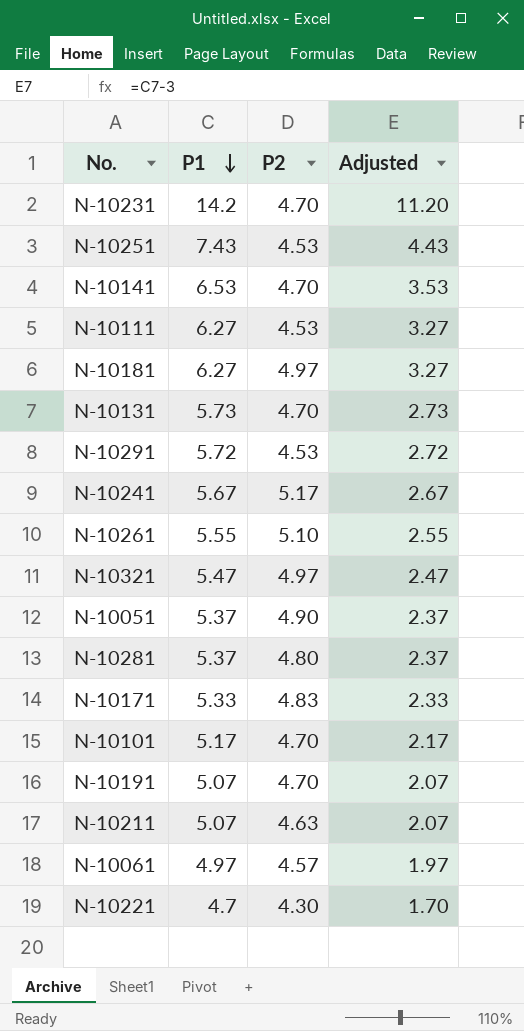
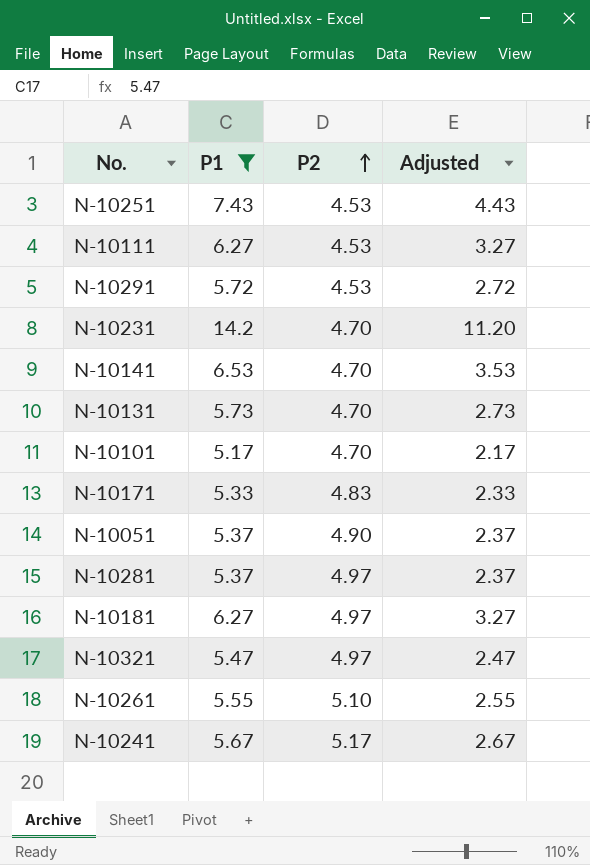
filter: none -> P1 >= 5.17
row order: P1 descending -> P2 ascending
N-10281 | P2: 4.80 -> 4.97

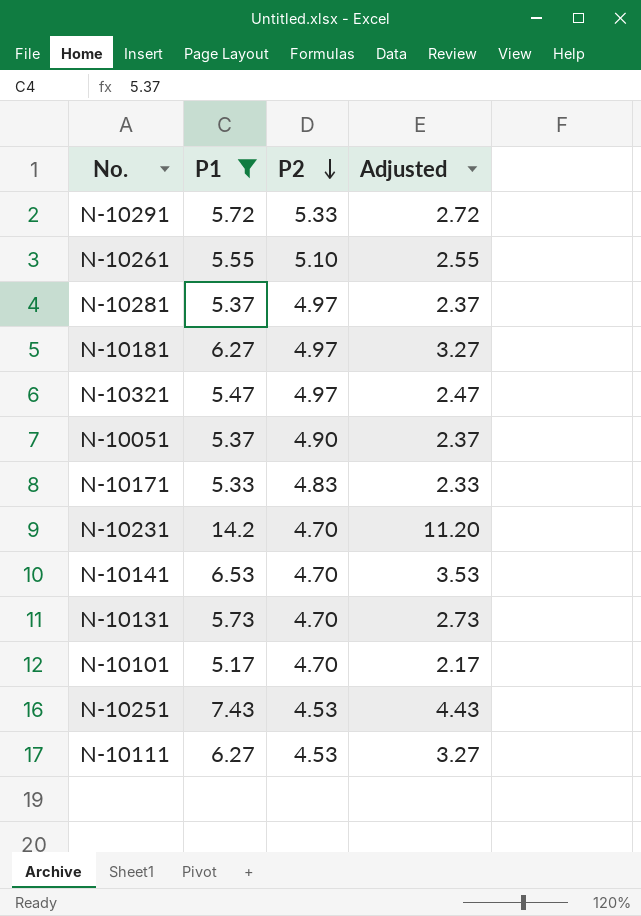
row order: P2 ascending -> P2 descending
row N-10241: 5.67 | 5.17 | 2.67 -> none
N-10291 | P2: 4.53 -> 5.33

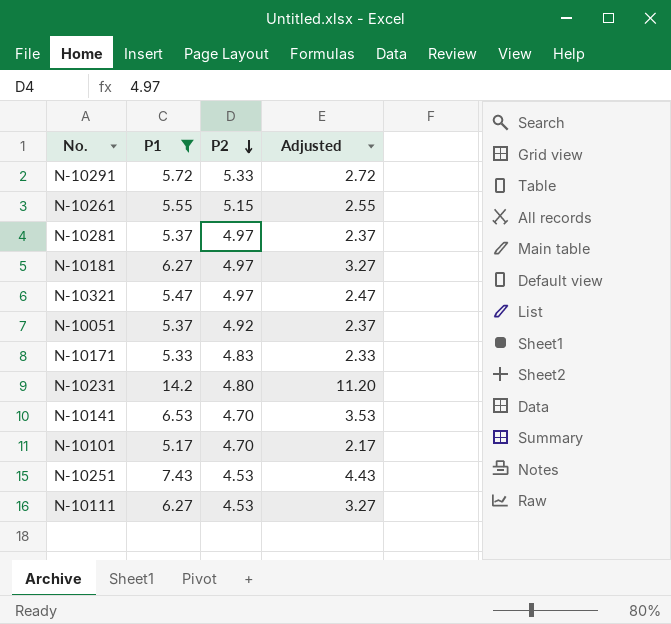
row N-10131: 5.73 | 4.70 | 2.73 -> none
N-10261 | P2: 5.10 -> 5.15
N-10051 | P2: 4.90 -> 4.92
N-10231 | P2: 4.70 -> 4.80

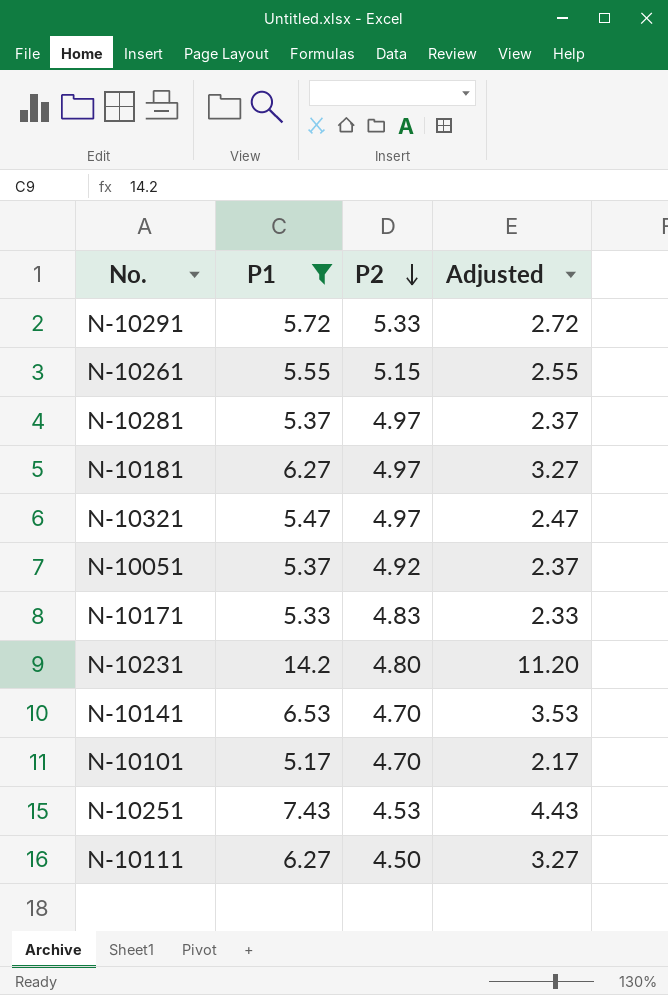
N-10111 | P2: 4.53 -> 4.50

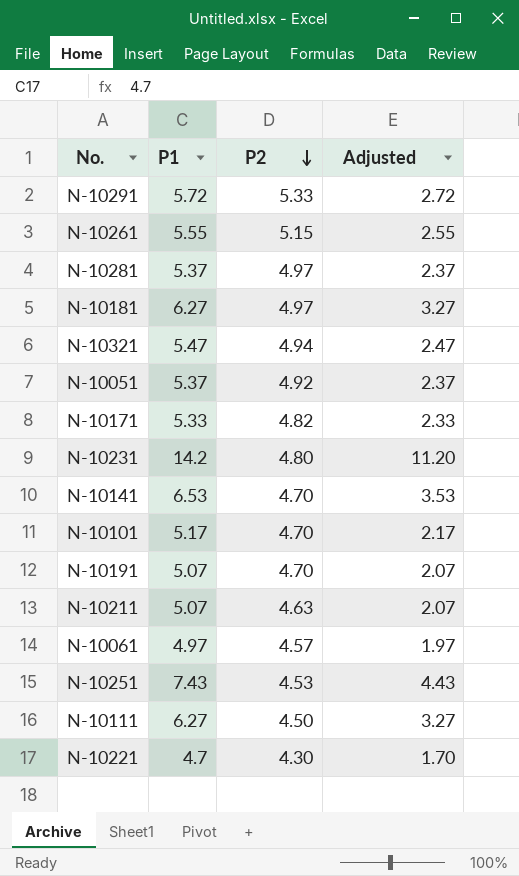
filter: P1 >= 5.17 -> none
N-10321 | P2: 4.97 -> 4.94
N-10171 | P2: 4.83 -> 4.82

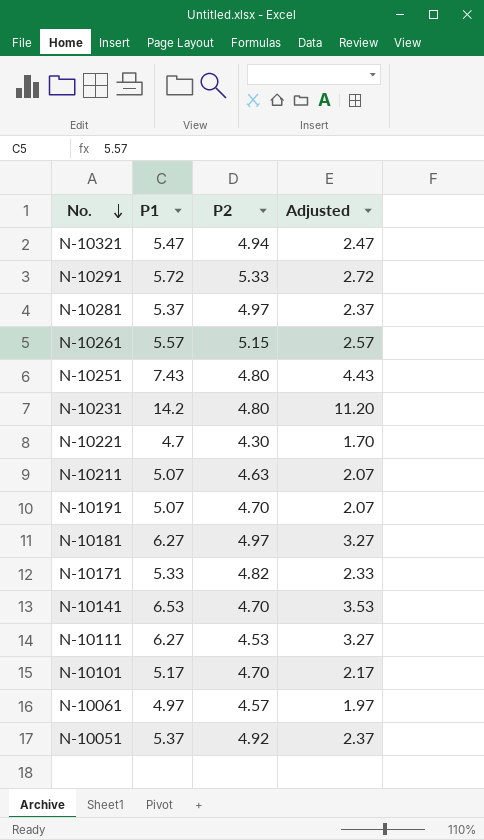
row order: P2 descending -> No. descending
N-10261 | P1: 5.55 -> 5.57
N-10261 | Adjusted: 2.55 -> 2.57
N-10251 | P2: 4.53 -> 4.80
N-10111 | P2: 4.50 -> 4.53

